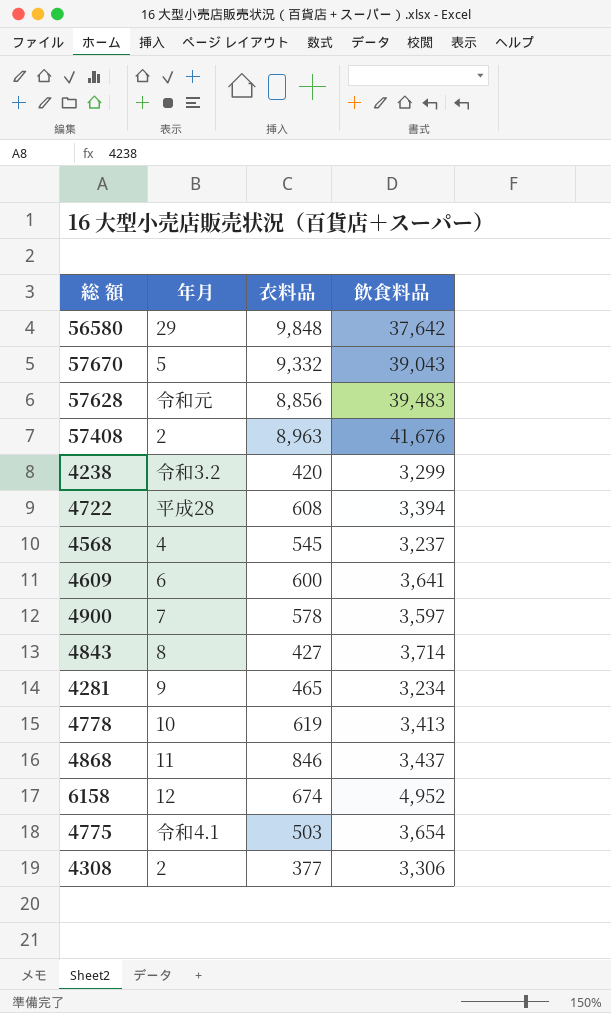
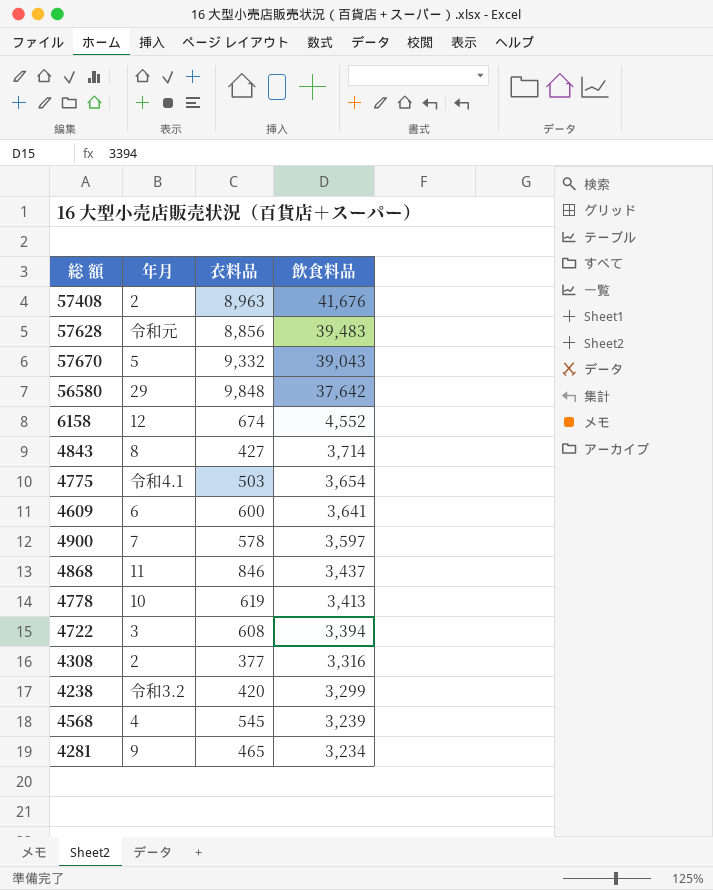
row order: none -> 飲食料品 descending
6158 | 飲食料品: 4,952 -> 4,552
4722 | 年月: 平成28 -> 3
4308 | 飲食料品: 3,306 -> 3,316
4568 | 飲食料品: 3,237 -> 3,239

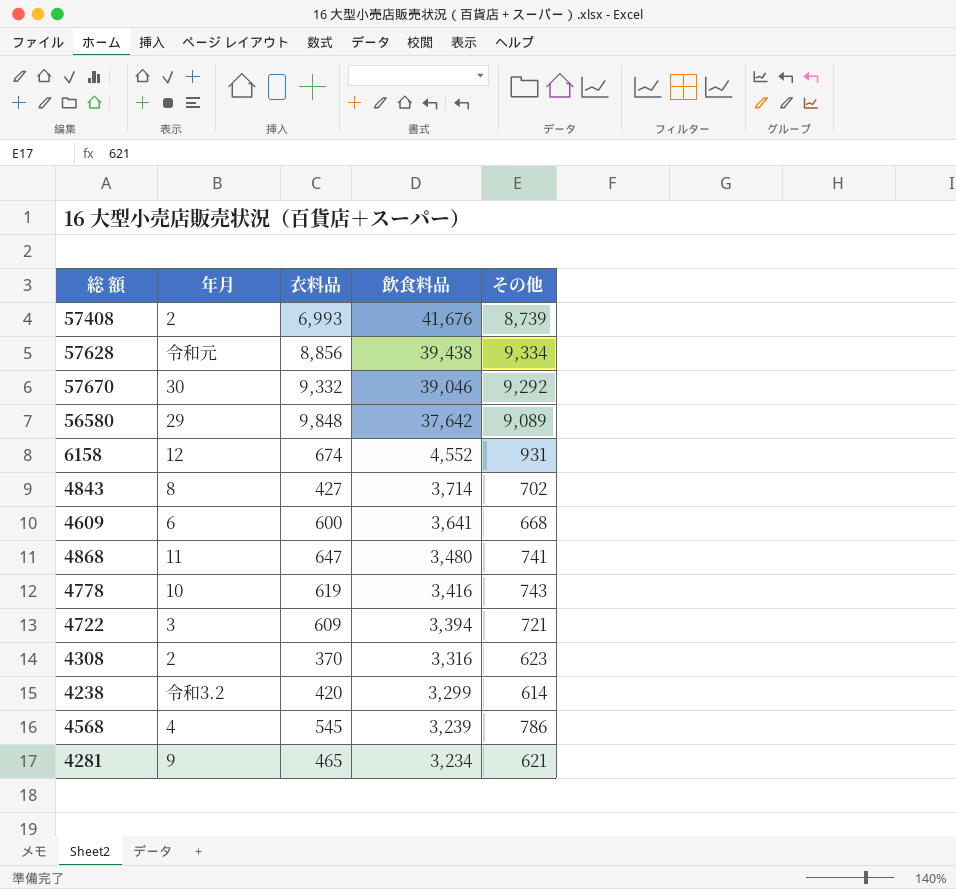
column その他 | position: none -> 5
row 4775: 令和4.1 | 503 | 3,654 -> none
row 4900: 7 | 578 | 3,597 -> none
57408 | 衣料品: 8,963 -> 6,993
57628 | 飲食料品: 39,483 -> 39,438
57670 | 年月: 5 -> 30
57670 | 飲食料品: 39,043 -> 39,046
4868 | 衣料品: 846 -> 647
4868 | 飲食料品: 3,437 -> 3,480
4778 | 飲食料品: 3,413 -> 3,416
4722 | 衣料品: 608 -> 609
4308 | 衣料品: 377 -> 370

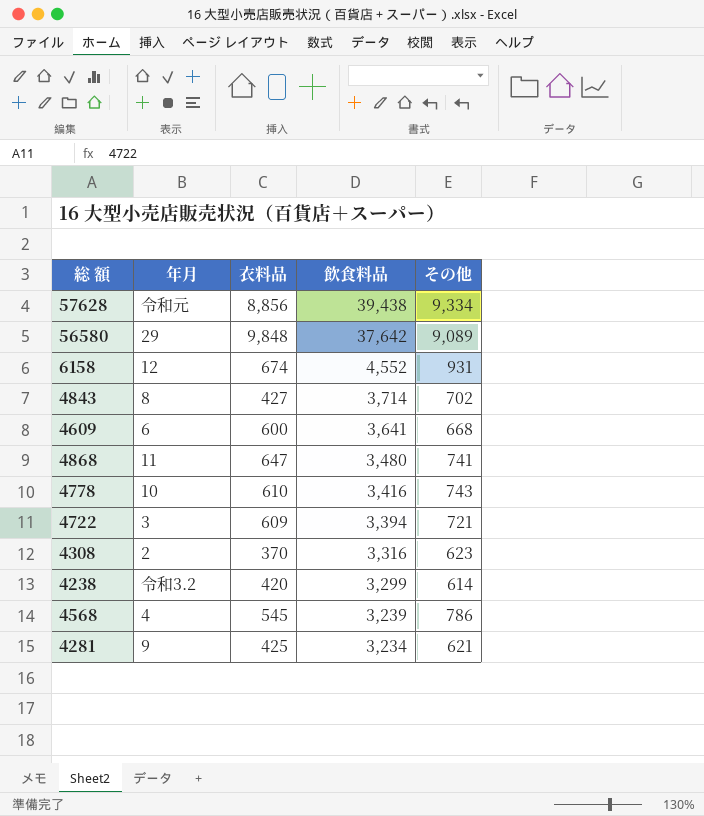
row 57408: 2 | 6,993 | 41,676 | 8,739 -> none
row 57670: 30 | 9,332 | 39,046 | 9,292 -> none
4778 | 衣料品: 619 -> 610
4281 | 衣料品: 465 -> 425

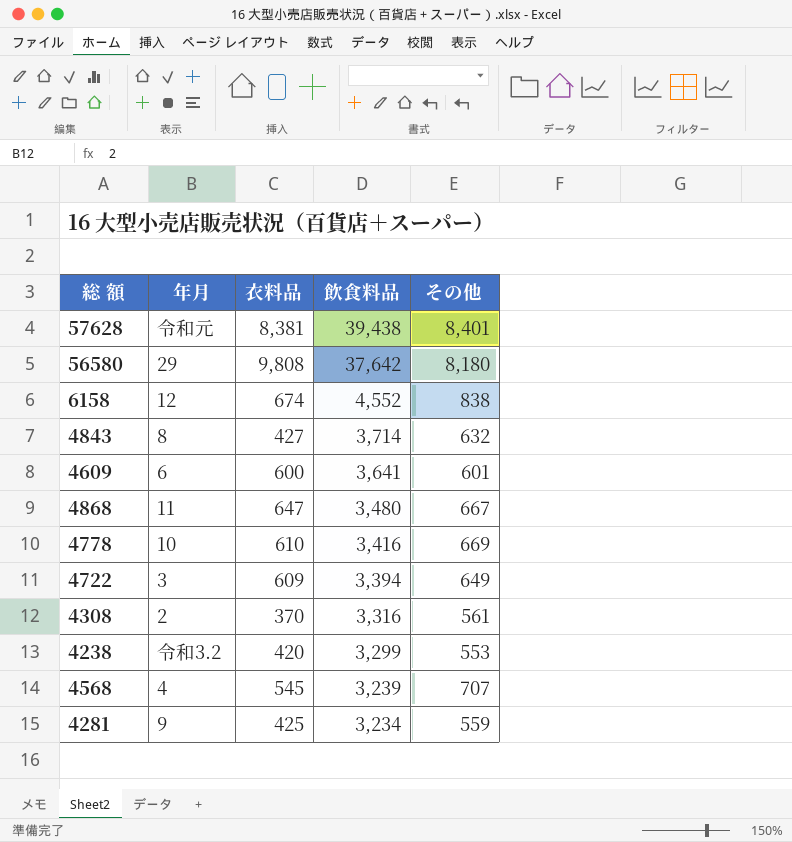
57628 | 衣料品: 8,856 -> 8,381
57628 | その他: 9,334 -> 8,401
56580 | 衣料品: 9,848 -> 9,808
56580 | その他: 9,089 -> 8,180
6158 | その他: 931 -> 838
4843 | その他: 702 -> 632
4609 | その他: 668 -> 601
4868 | その他: 741 -> 667
4778 | その他: 743 -> 669
4722 | その他: 721 -> 649
4308 | その他: 623 -> 561
4238 | その他: 614 -> 553
4568 | その他: 786 -> 707
4281 | その他: 621 -> 559

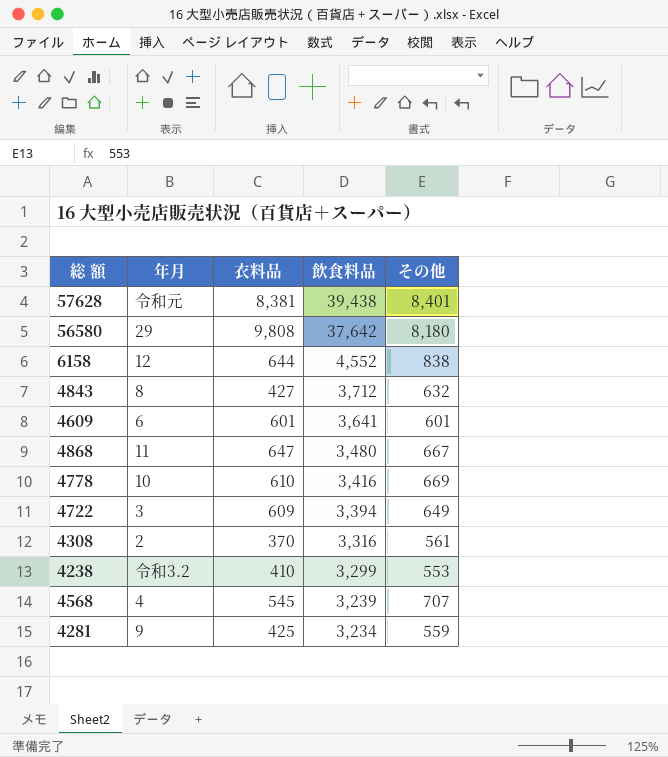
6158 | 衣料品: 674 -> 644
4843 | 飲食料品: 3,714 -> 3,712
4609 | 衣料品: 600 -> 601
4238 | 衣料品: 420 -> 410

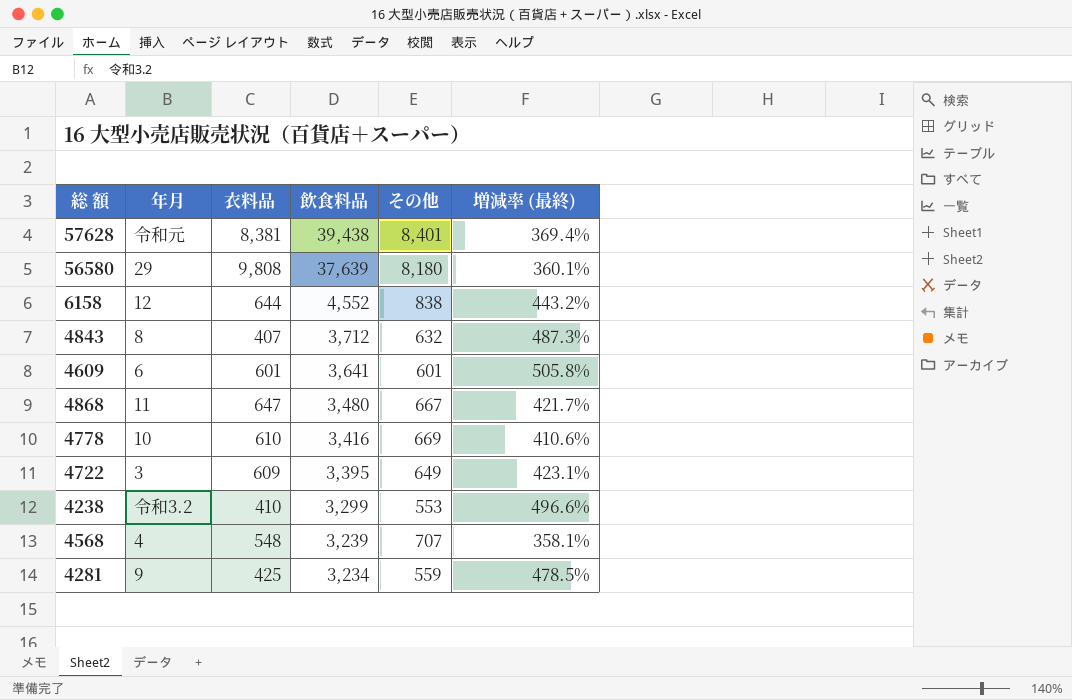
column 増減率 (最終) | formula: none -> ([飲食料品] - [その他]) / [その他]
row 4308: 2 | 370 | 3,316 | 561 -> none
56580 | 飲食料品: 37,642 -> 37,639
4843 | 衣料品: 427 -> 407
4722 | 飲食料品: 3,394 -> 3,395
4568 | 衣料品: 545 -> 548

